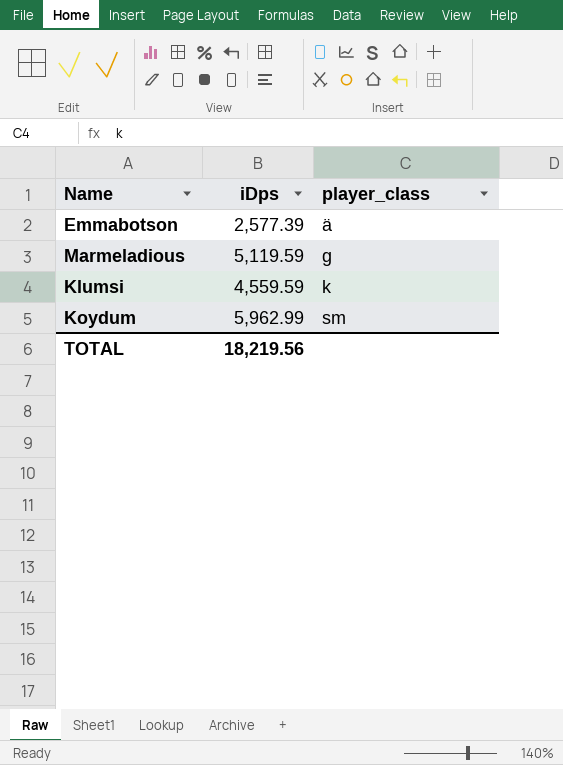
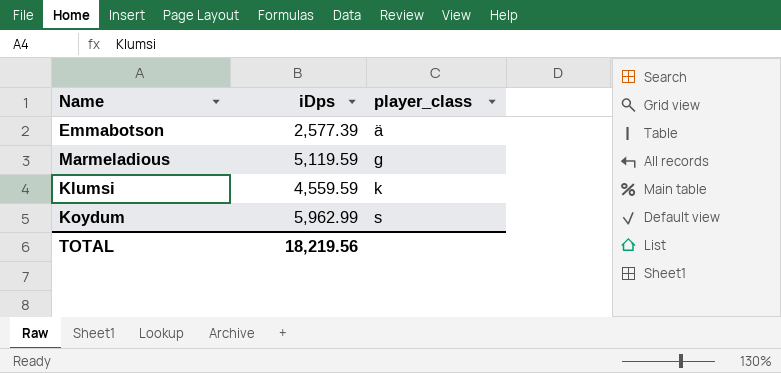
Koydum | player_class: sm -> s

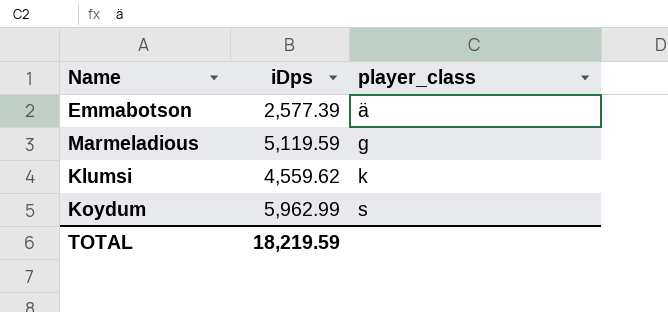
Klumsi | iDps: 4,559.59 -> 4,559.62
TOTAL | iDps: 18,219.56 -> 18,219.59

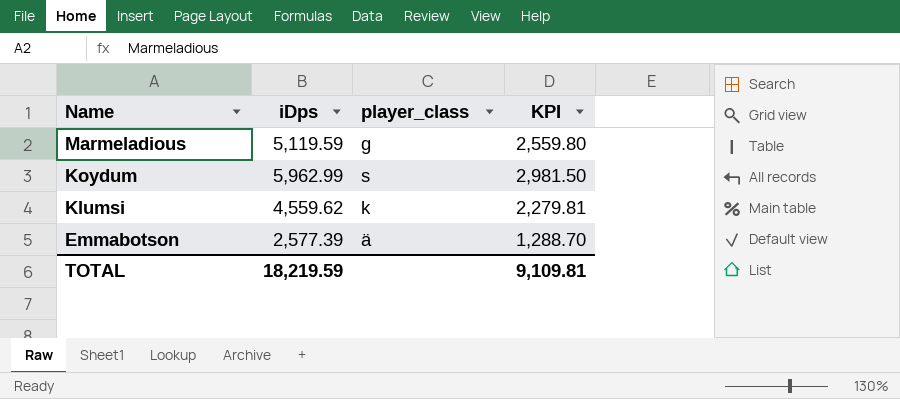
row order: player_class ascending -> Name descending
column KPI | formula: none -> [iDps] * 0.5

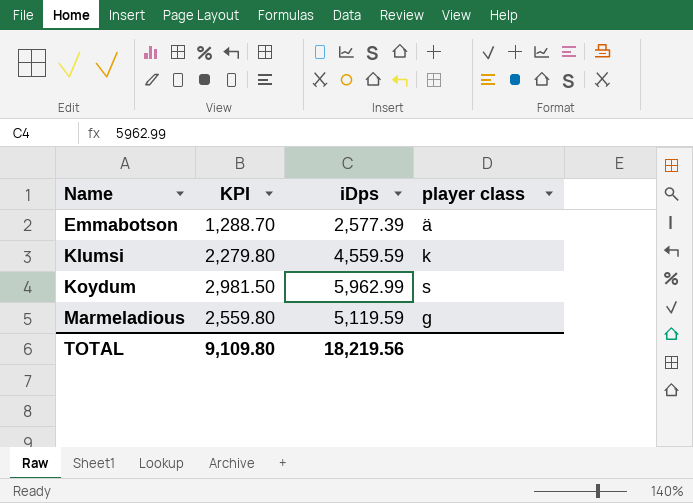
row order: Name descending -> Name ascending
column KPI | position: 4 -> 2
column name: player_class -> player class
Klumsi | KPI: 2,279.81 -> 2,279.80
Klumsi | iDps: 4,559.62 -> 4,559.59
TOTAL | KPI: 9,109.81 -> 9,109.80
TOTAL | iDps: 18,219.59 -> 18,219.56

